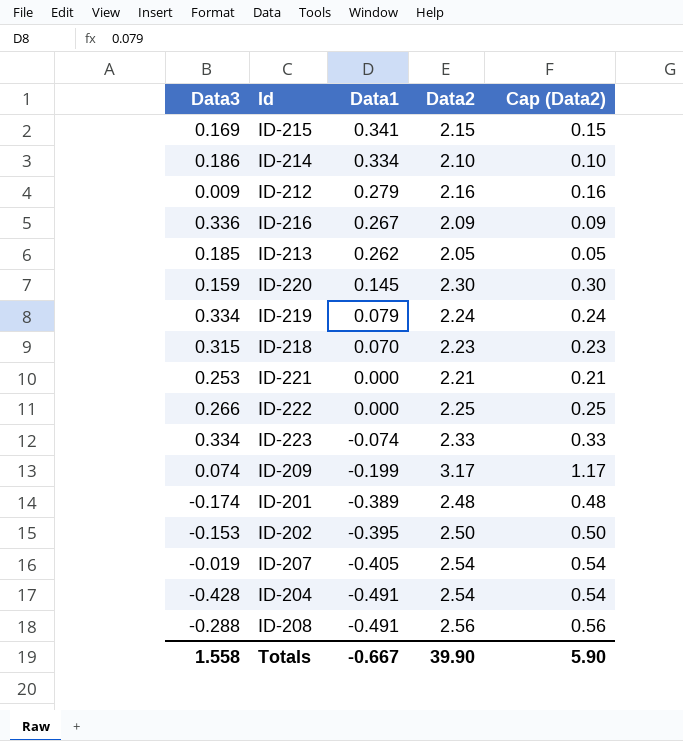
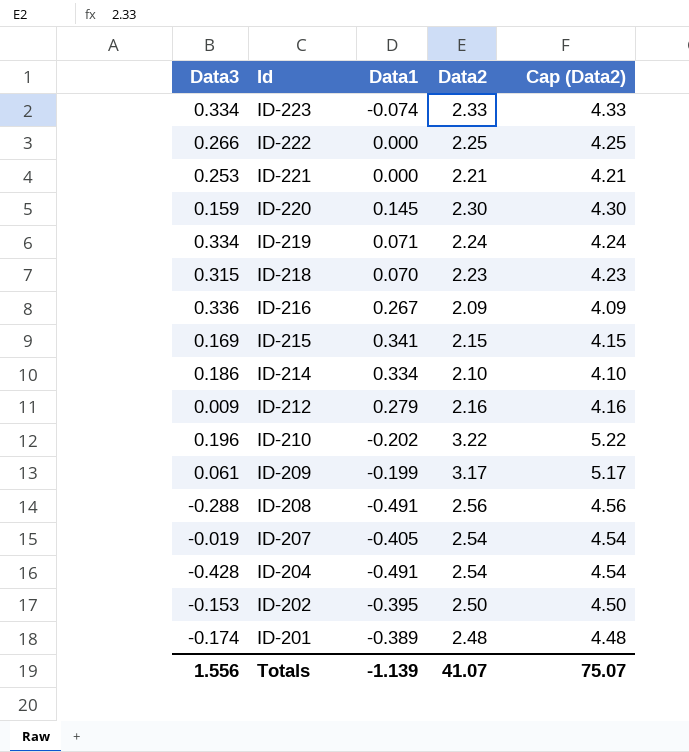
row order: Data1 descending -> Id descending
column Cap (Data2) | formula: [Data2] - 2 -> [Data2] + 2
row ID-213: 0.185 | 0.262 | 2.05 | 0.05 -> none
ID-219 | Data1: 0.079 -> 0.071
row ID-210: none -> 0.196 | -0.202 | 3.22 | 5.22
ID-209 | Data3: 0.074 -> 0.061
Totals | Data3: 1.558 -> 1.556
Totals | Data1: -0.667 -> -1.139
Totals | Data2: 39.90 -> 41.07
Totals | Cap (Data2): 5.90 -> 75.07

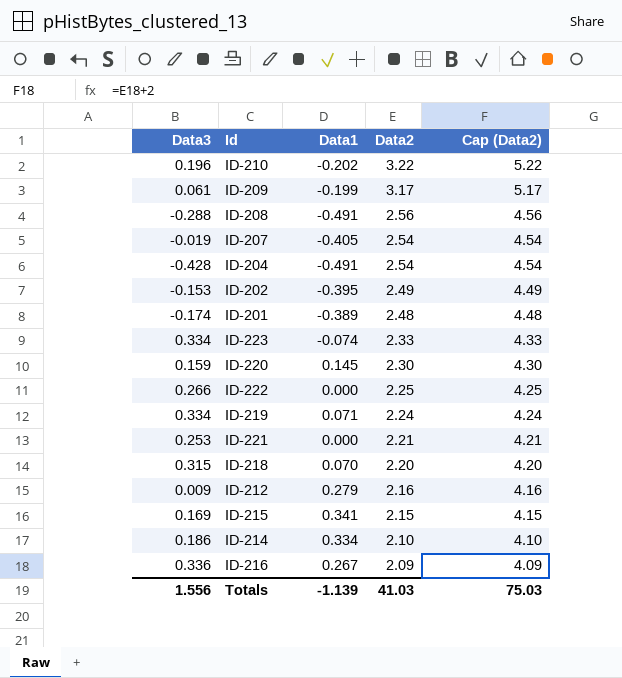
row order: Id descending -> Data2 descending
ID-202 | Data2: 2.50 -> 2.49
ID-202 | Cap (Data2): 4.50 -> 4.49
ID-218 | Data2: 2.23 -> 2.20
ID-218 | Cap (Data2): 4.23 -> 4.20
Totals | Data2: 41.07 -> 41.03
Totals | Cap (Data2): 75.07 -> 75.03

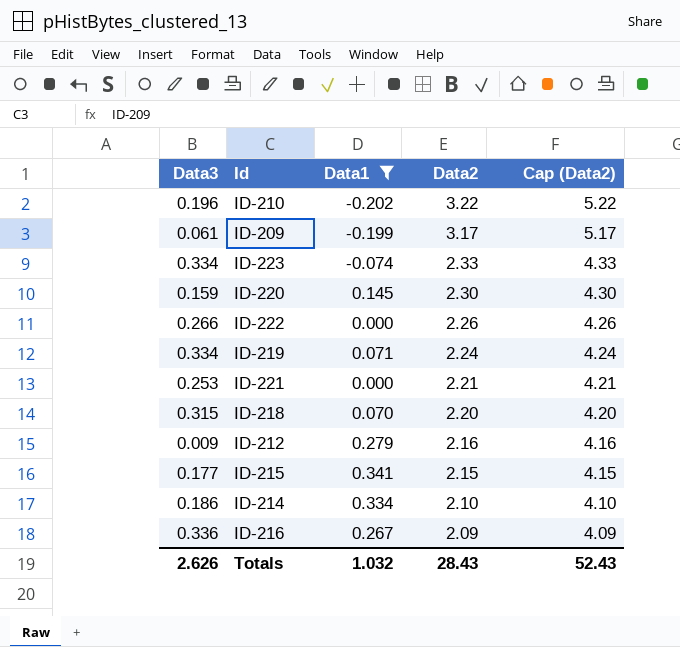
filter: none -> Data1 >= -0.202
ID-222 | Data2: 2.25 -> 2.26
ID-222 | Cap (Data2): 4.25 -> 4.26
ID-215 | Data3: 0.169 -> 0.177
Totals | Data3: 1.556 -> 2.626
Totals | Data1: -1.139 -> 1.032
Totals | Data2: 41.03 -> 28.43
Totals | Cap (Data2): 75.03 -> 52.43

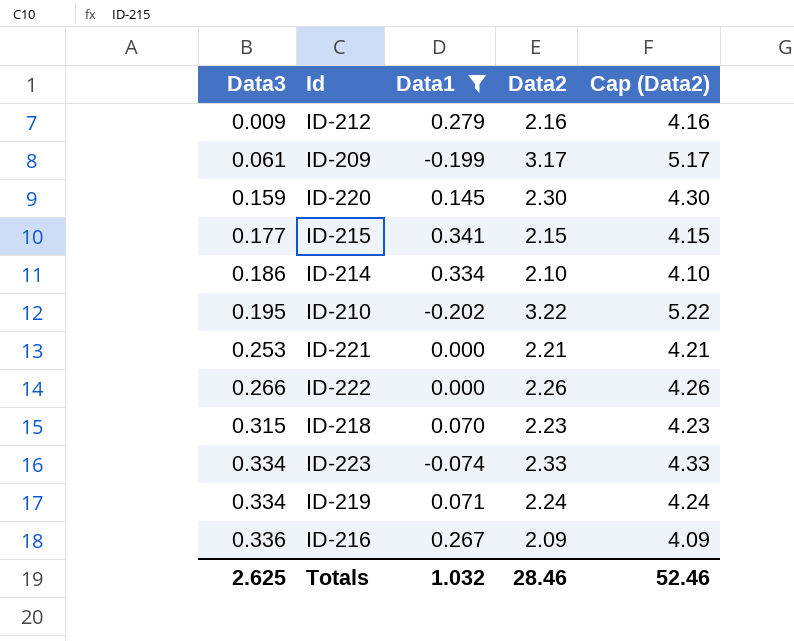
row order: Data2 descending -> Data3 ascending
ID-210 | Data3: 0.196 -> 0.195
ID-218 | Data2: 2.20 -> 2.23
ID-218 | Cap (Data2): 4.20 -> 4.23
Totals | Data3: 2.626 -> 2.625
Totals | Data2: 28.43 -> 28.46
Totals | Cap (Data2): 52.43 -> 52.46

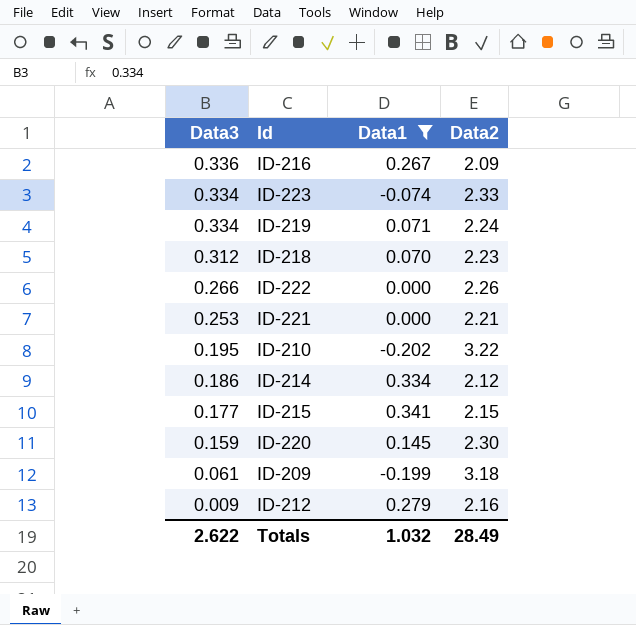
row order: Data3 ascending -> Data3 descending
column Cap (Data2) | formula: [Data2] + 2 -> none
ID-218 | Data3: 0.315 -> 0.312
ID-214 | Data2: 2.10 -> 2.12
ID-209 | Data2: 3.17 -> 3.18
Totals | Data3: 2.625 -> 2.622
Totals | Data2: 28.46 -> 28.49

